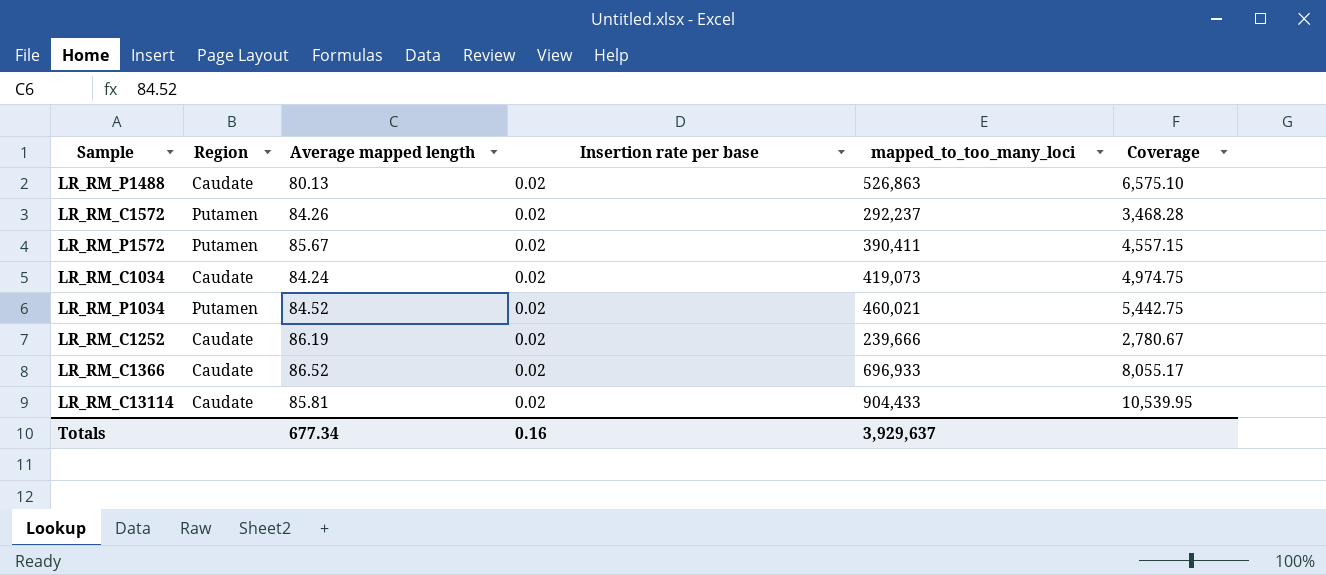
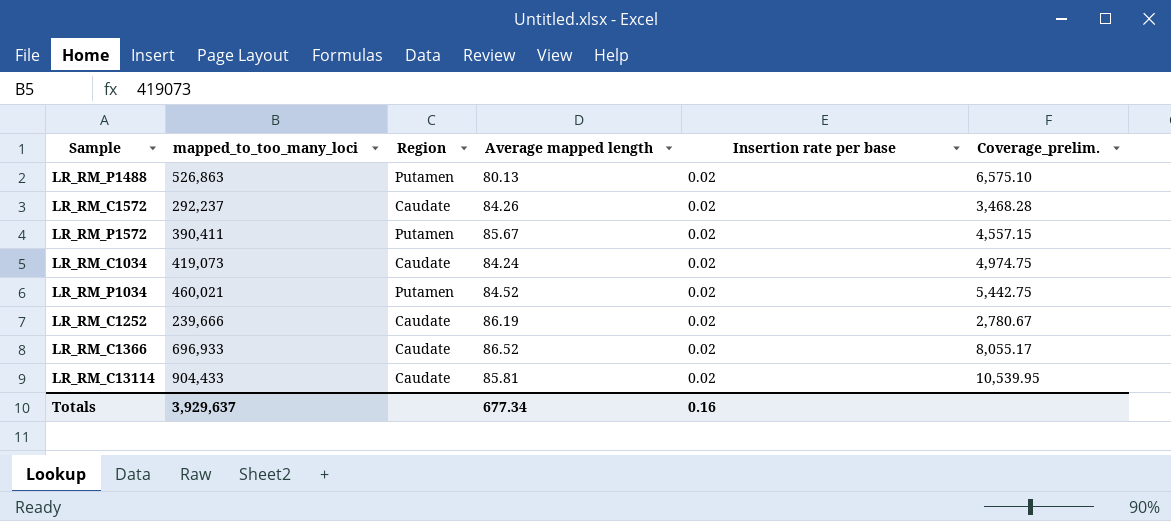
column mapped_to_too_many_loci | position: 5 -> 2
column name: Coverage -> Coverage_prelim.
LR_RM_P1488 | Region: Caudate -> Putamen
LR_RM_C1572 | Region: Putamen -> Caudate

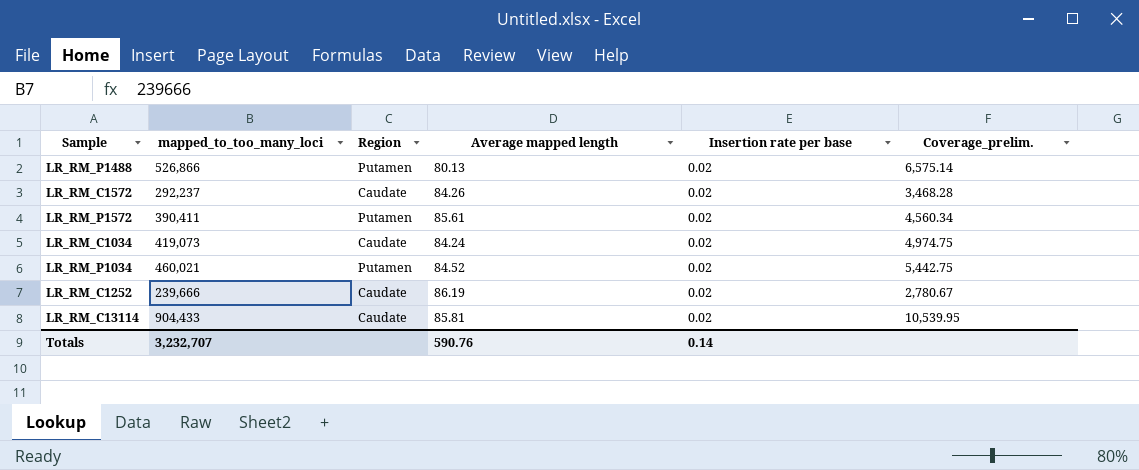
row LR_RM_C1366: 696,933 | Caudate | 86.52 | 0.02 | 8,055.17 -> none
LR_RM_P1488 | mapped_to_too_many_loci: 526,863 -> 526,866
LR_RM_P1488 | Coverage_prelim.: 6,575.10 -> 6,575.14
LR_RM_P1572 | Average mapped length: 85.67 -> 85.61
LR_RM_P1572 | Coverage_prelim.: 4,557.15 -> 4,560.34
Totals | mapped_to_too_many_loci: 3,929,637 -> 3,232,707
Totals | Average mapped length: 677.34 -> 590.76
Totals | Insertion rate per base: 0.16 -> 0.14

